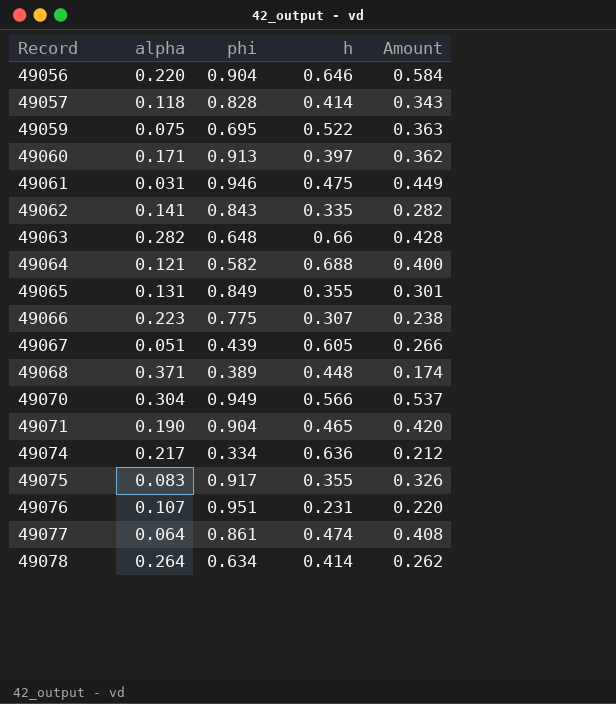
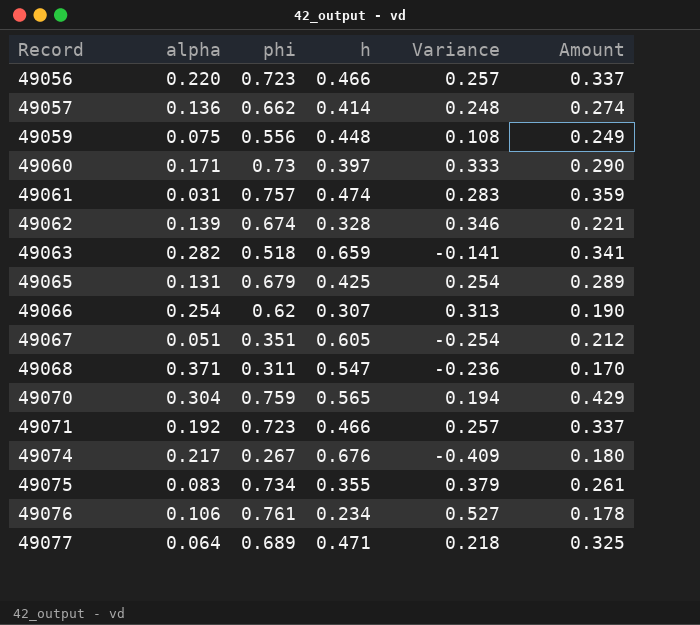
column Variance | formula: none -> [phi] - [h]
row 49064: 0.121 | 0.582 | 0.688 | 0.400 -> none
row 49078: 0.264 | 0.634 | 0.414 | 0.262 -> none
49056 | phi: 0.904 -> 0.723
49056 | h: 0.646 -> 0.466
49056 | Amount: 0.584 -> 0.337
49057 | alpha: 0.118 -> 0.136
49057 | phi: 0.828 -> 0.662
49057 | Amount: 0.343 -> 0.274
49059 | phi: 0.695 -> 0.556
49059 | h: 0.522 -> 0.448
49059 | Amount: 0.363 -> 0.249
49060 | phi: 0.913 -> 0.73
49060 | Amount: 0.362 -> 0.290
49061 | phi: 0.946 -> 0.757
49061 | h: 0.475 -> 0.474
49061 | Amount: 0.449 -> 0.359
49062 | alpha: 0.141 -> 0.139
49062 | phi: 0.843 -> 0.674
49062 | h: 0.335 -> 0.328
49062 | Amount: 0.282 -> 0.221
49063 | phi: 0.648 -> 0.518
49063 | h: 0.66 -> 0.659
49063 | Amount: 0.428 -> 0.341
49065 | phi: 0.849 -> 0.679
49065 | h: 0.355 -> 0.425
49065 | Amount: 0.301 -> 0.289
49066 | alpha: 0.223 -> 0.254
49066 | phi: 0.775 -> 0.62
49066 | Amount: 0.238 -> 0.190
49067 | phi: 0.439 -> 0.351
49067 | Amount: 0.266 -> 0.212
49068 | phi: 0.389 -> 0.311
49068 | h: 0.448 -> 0.547
49068 | Amount: 0.174 -> 0.170
49070 | phi: 0.949 -> 0.759
49070 | h: 0.566 -> 0.565
49070 | Amount: 0.537 -> 0.429
49071 | alpha: 0.190 -> 0.192
49071 | phi: 0.904 -> 0.723
49071 | h: 0.465 -> 0.466
49071 | Amount: 0.420 -> 0.337
49074 | phi: 0.334 -> 0.267
49074 | h: 0.636 -> 0.676
49074 | Amount: 0.212 -> 0.180
49075 | phi: 0.917 -> 0.734
49075 | Amount: 0.326 -> 0.261
49076 | alpha: 0.107 -> 0.106
49076 | phi: 0.951 -> 0.761
49076 | h: 0.231 -> 0.234
49076 | Amount: 0.220 -> 0.178
49077 | phi: 0.861 -> 0.689
49077 | h: 0.474 -> 0.471
49077 | Amount: 0.408 -> 0.325

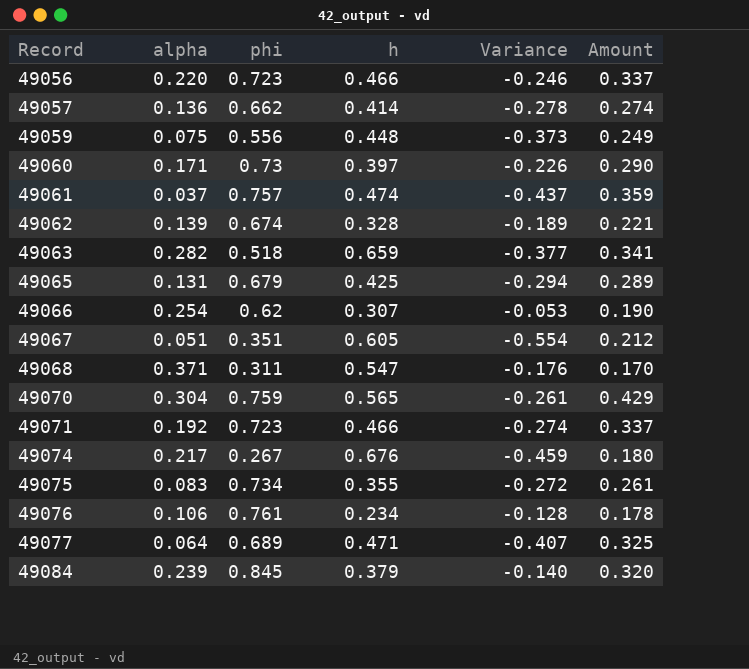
column Variance | formula: [phi] - [h] -> [alpha] - [h]
49061 | alpha: 0.031 -> 0.037
row 49084: none -> 0.239 | 0.845 | 0.379 | -0.140 | 0.320

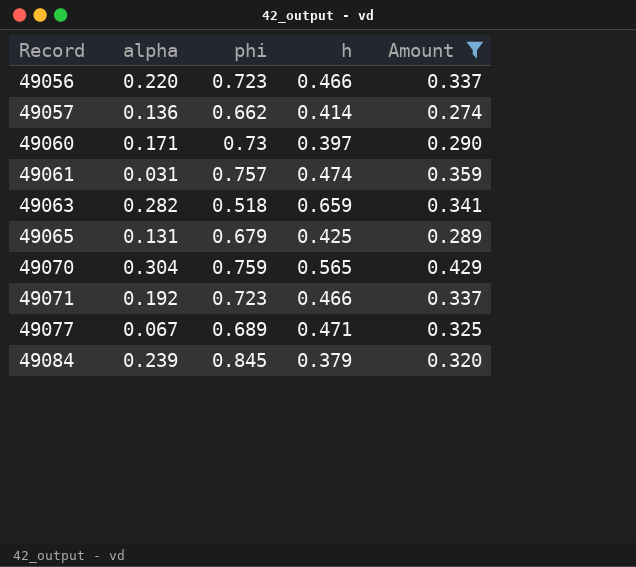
filter: none -> Amount >= 0.274
column Variance | formula: [alpha] - [h] -> none
49061 | alpha: 0.037 -> 0.031
49077 | alpha: 0.064 -> 0.067

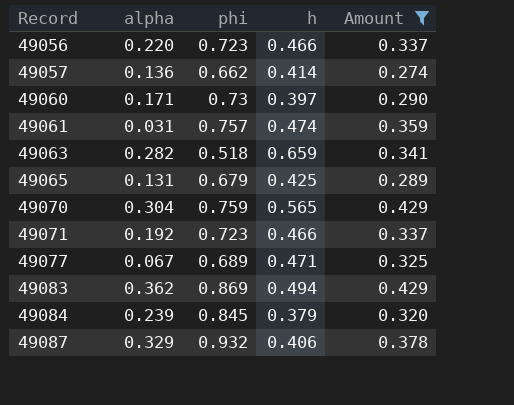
row 49083: none -> 0.362 | 0.869 | 0.494 | 0.429
row 49087: none -> 0.329 | 0.932 | 0.406 | 0.378

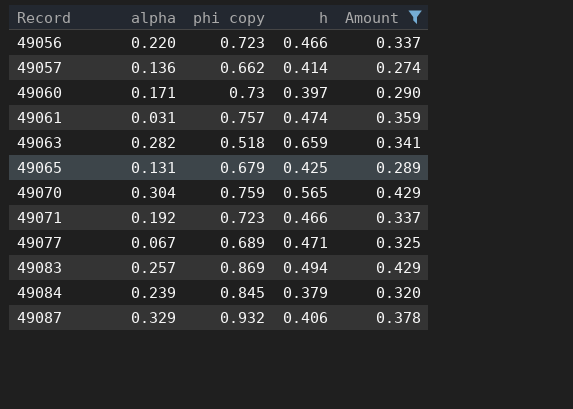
column name: phi -> phi copy
49083 | alpha: 0.362 -> 0.257

